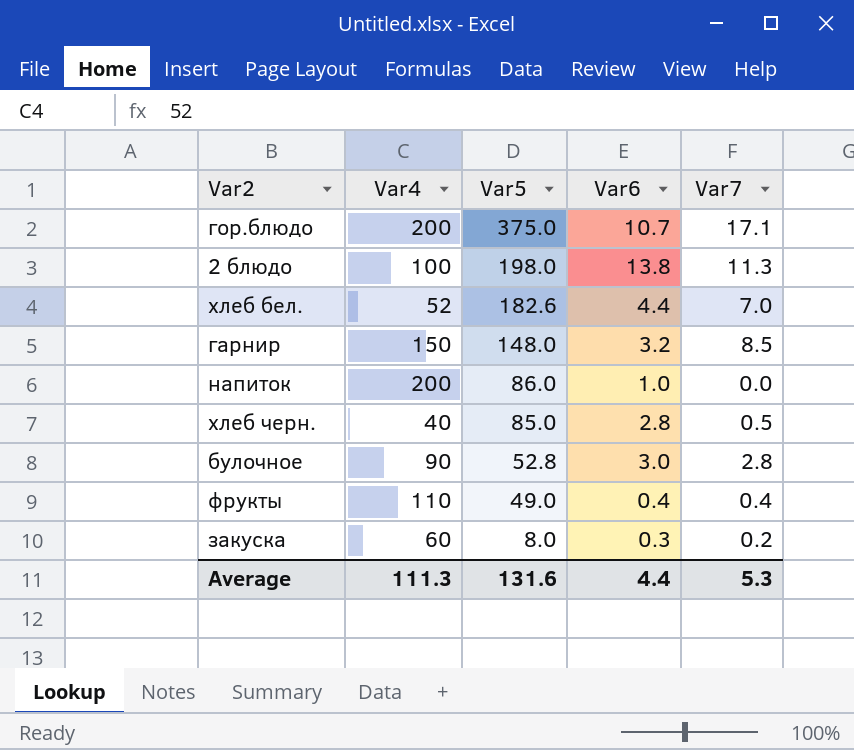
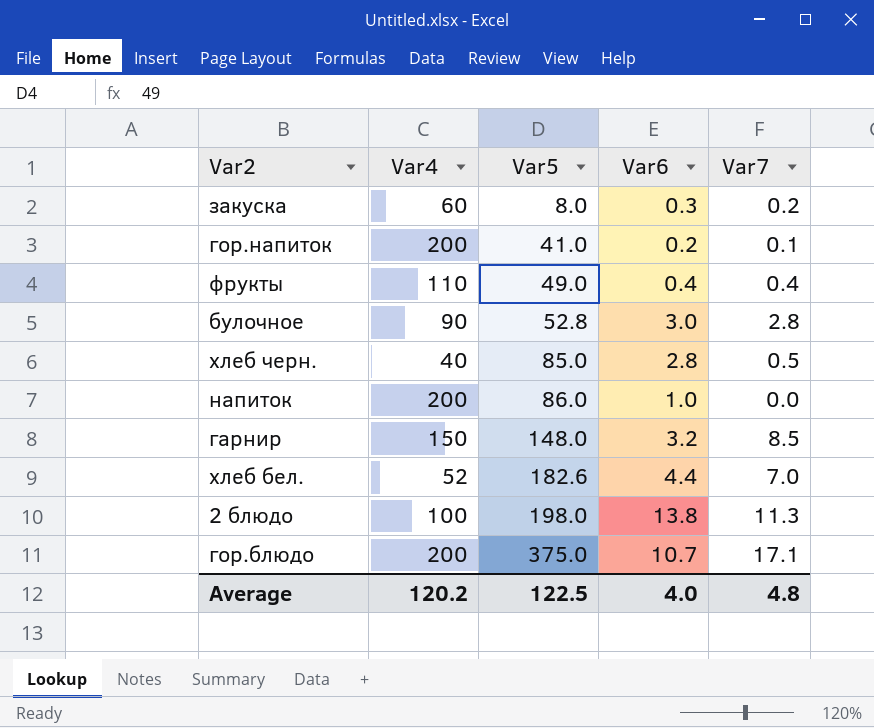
row order: Var5 descending -> Var5 ascending
row гор.напиток: none -> 200 | 41.0 | 0.2 | 0.1
Average | Var4: 111.3 -> 120.2
Average | Var5: 131.6 -> 122.5
Average | Var6: 4.4 -> 4.0
Average | Var7: 5.3 -> 4.8

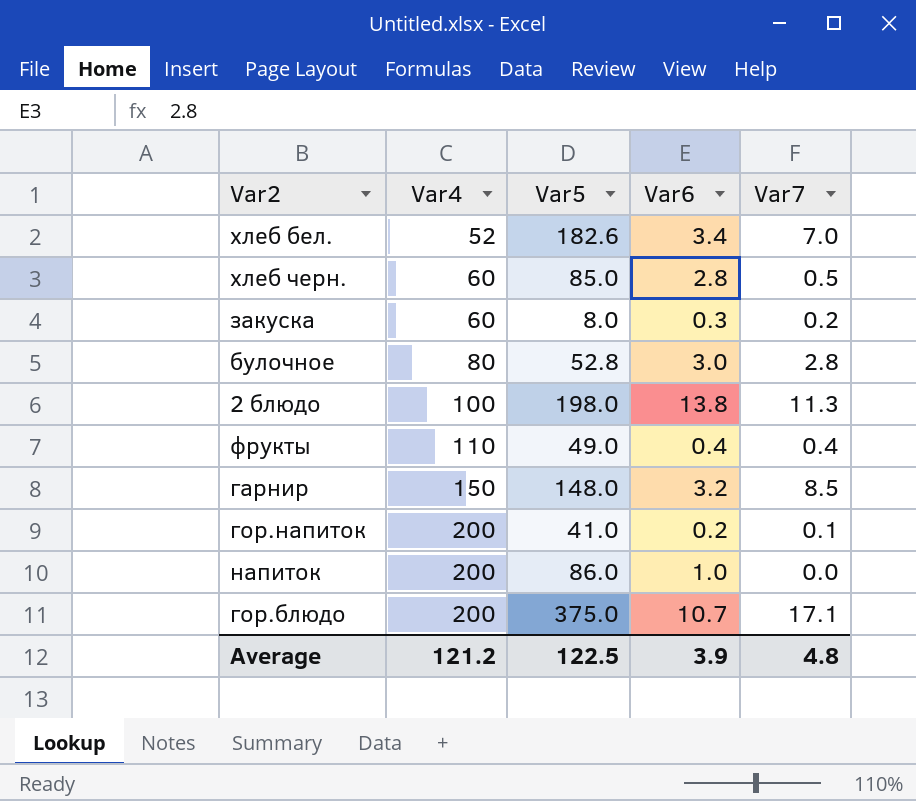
row order: Var5 ascending -> Var4 ascending
хлеб бел. | Var6: 4.4 -> 3.4
хлеб черн. | Var4: 40 -> 60
булочное | Var4: 90 -> 80
Average | Var4: 120.2 -> 121.2
Average | Var6: 4.0 -> 3.9

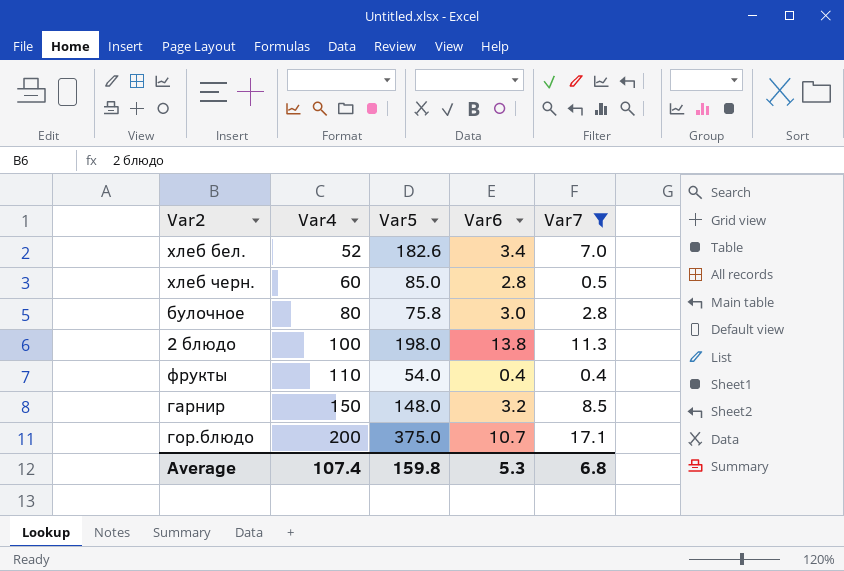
filter: none -> Var7 >= 0.4
булочное | Var5: 52.8 -> 75.8
фрукты | Var5: 49.0 -> 54.0
Average | Var4: 121.2 -> 107.4
Average | Var5: 122.5 -> 159.8
Average | Var6: 3.9 -> 5.3
Average | Var7: 4.8 -> 6.8

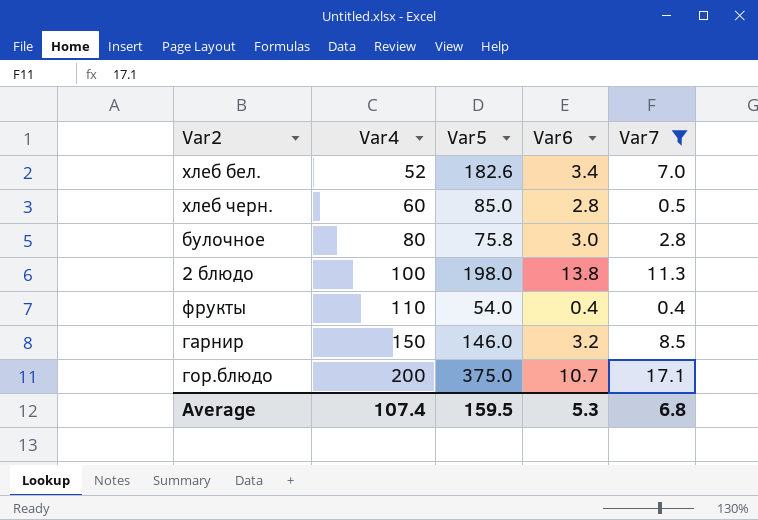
гарнир | Var5: 148.0 -> 146.0
Average | Var5: 159.8 -> 159.5

